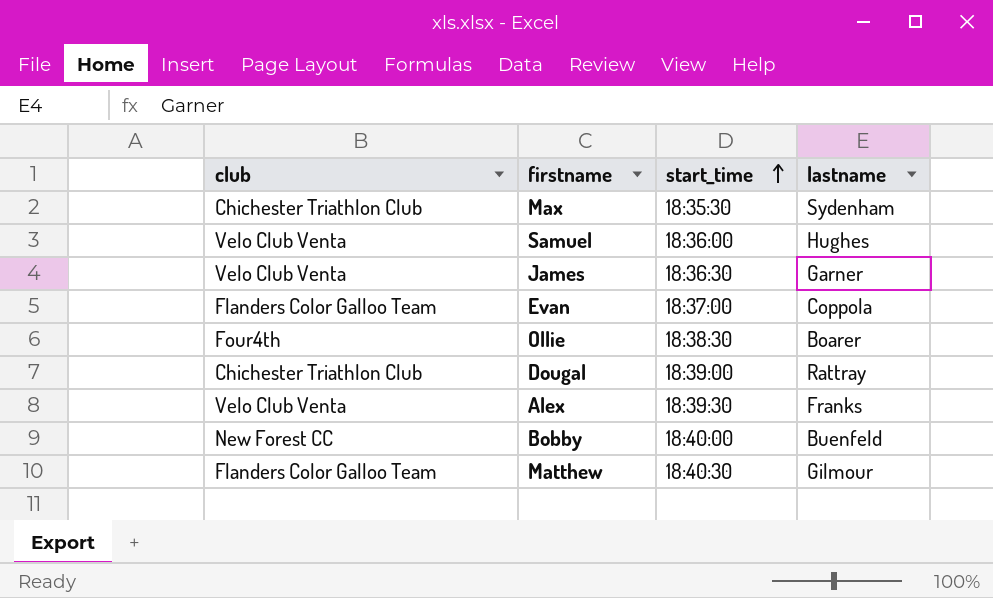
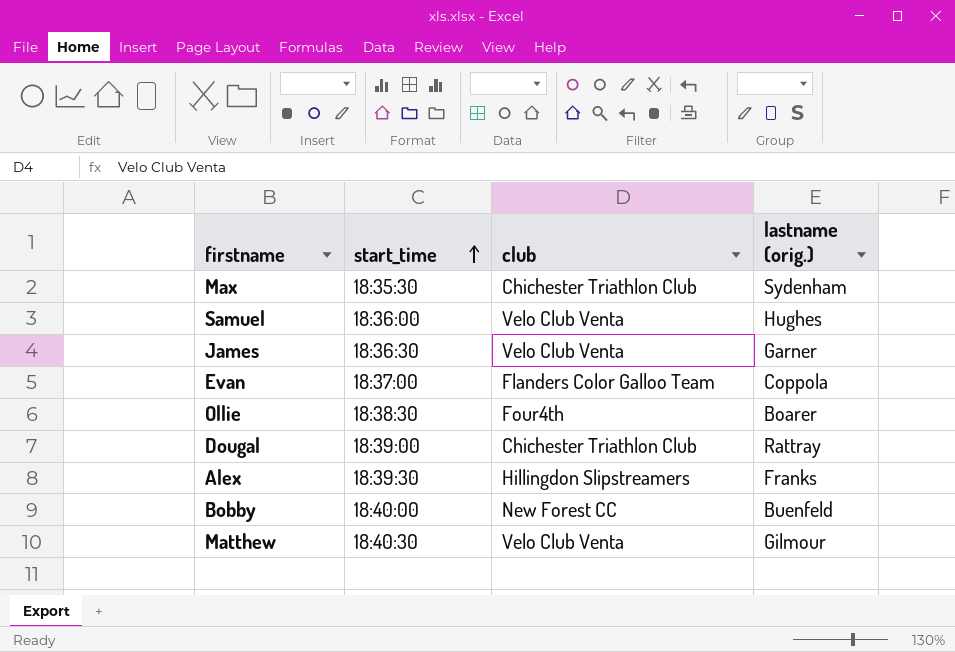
column club | position: 1 -> 3
column name: lastname -> lastname (orig.)
Alex | club: Velo Club Venta -> Hillingdon Slipstreamers
Matthew | club: Flanders Color Galloo Team -> Velo Club Venta

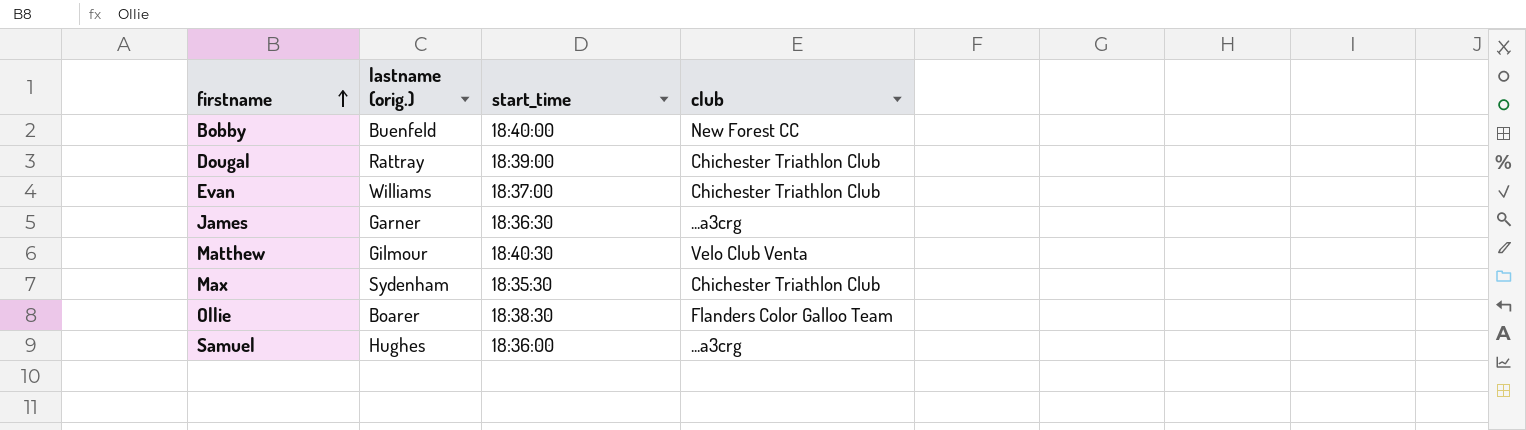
row order: start_time ascending -> firstname ascending
column lastname (orig.) | position: 4 -> 2
row Alex: 18:39:30 | Hillingdon Slipstreamers | Franks -> none
Evan | lastname (orig.): Coppola -> Williams
Evan | club: Flanders Color Galloo Team -> Chichester Triathlon Club
James | club: Velo Club Venta -> ...a3crg
Ollie | club: Four4th -> Flanders Color Galloo Team
Samuel | club: Velo Club Venta -> ...a3crg

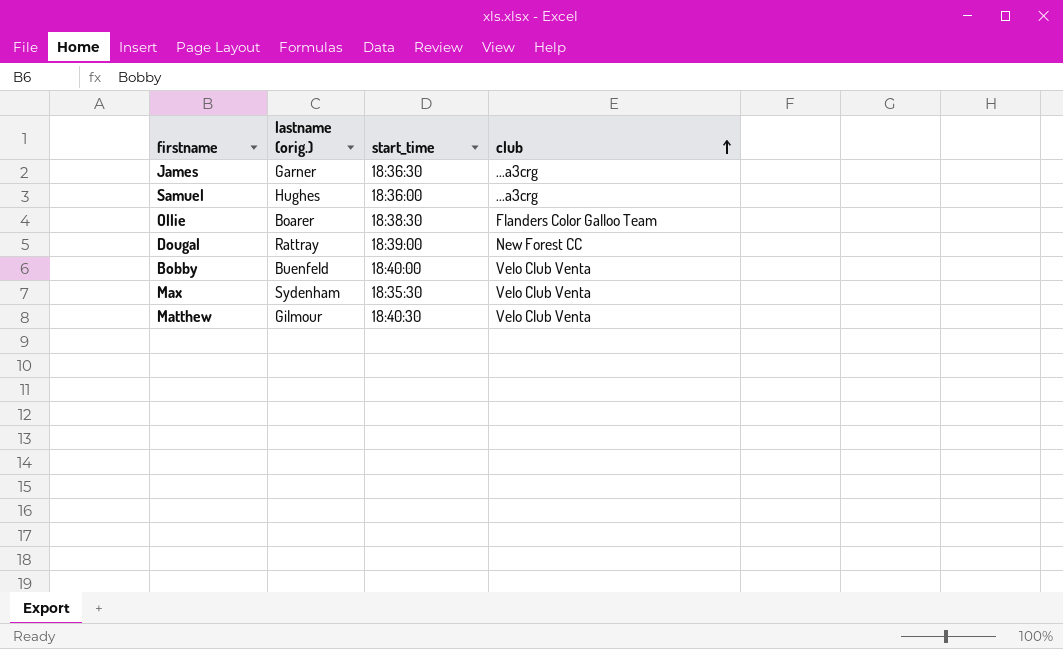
row order: firstname ascending -> club ascending
row Evan: Williams | 18:37:00 | Chichester Triathlon Club -> none
Dougal | club: Chichester Triathlon Club -> New Forest CC
Bobby | club: New Forest CC -> Velo Club Venta
Max | club: Chichester Triathlon Club -> Velo Club Venta

